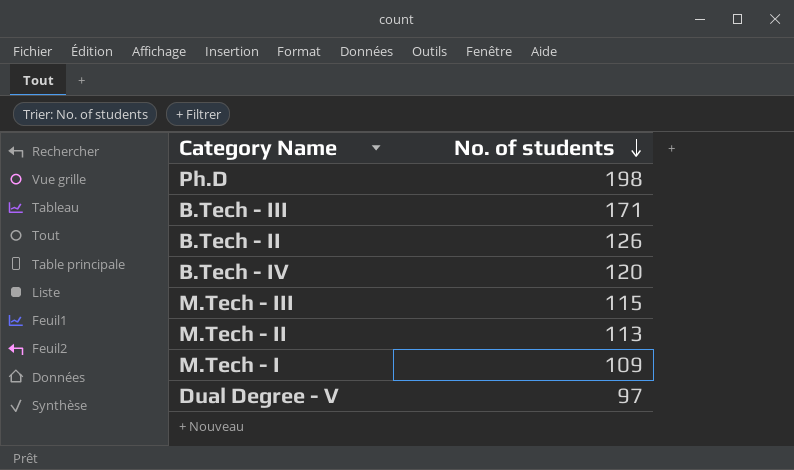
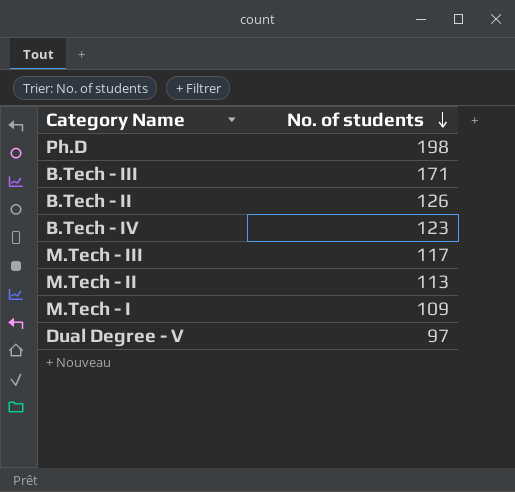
B.Tech - IV | No. of students: 120 -> 123
M.Tech - III | No. of students: 115 -> 117

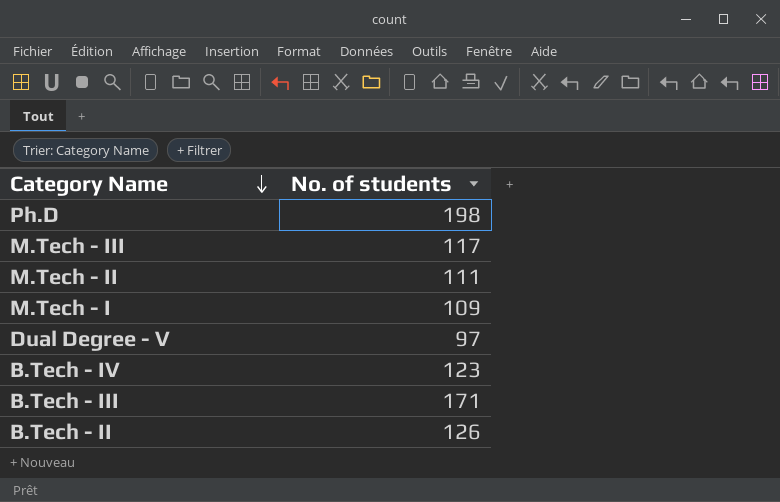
row order: No. of students descending -> Category Name descending
M.Tech - II | No. of students: 113 -> 111

